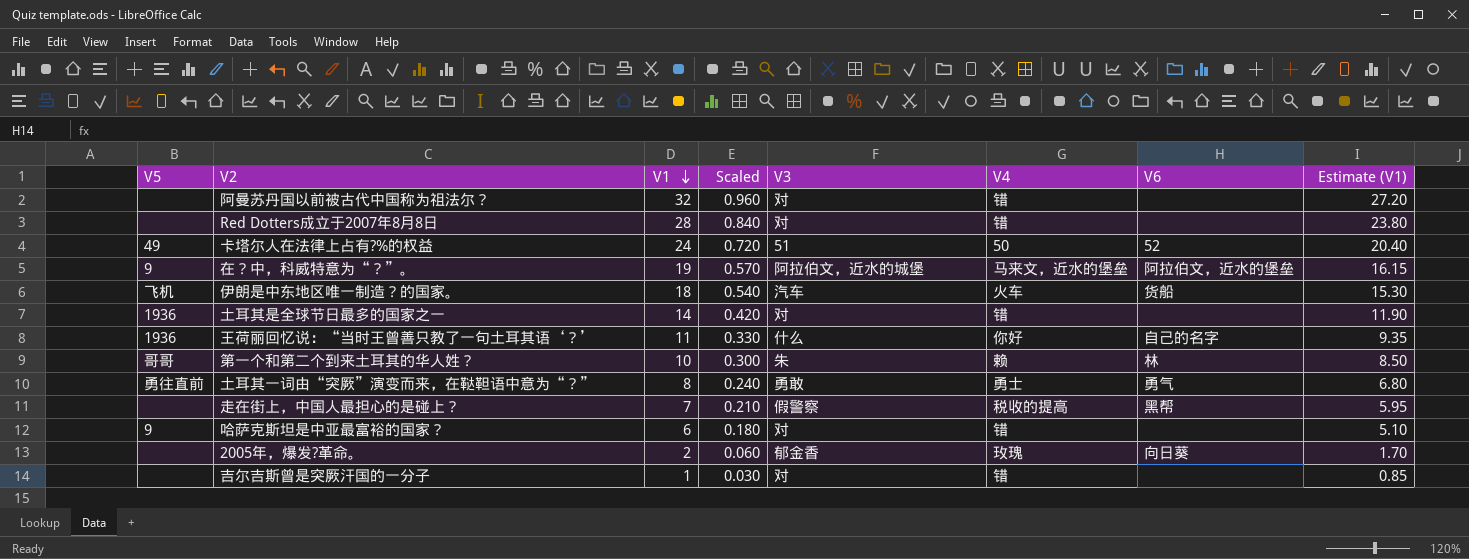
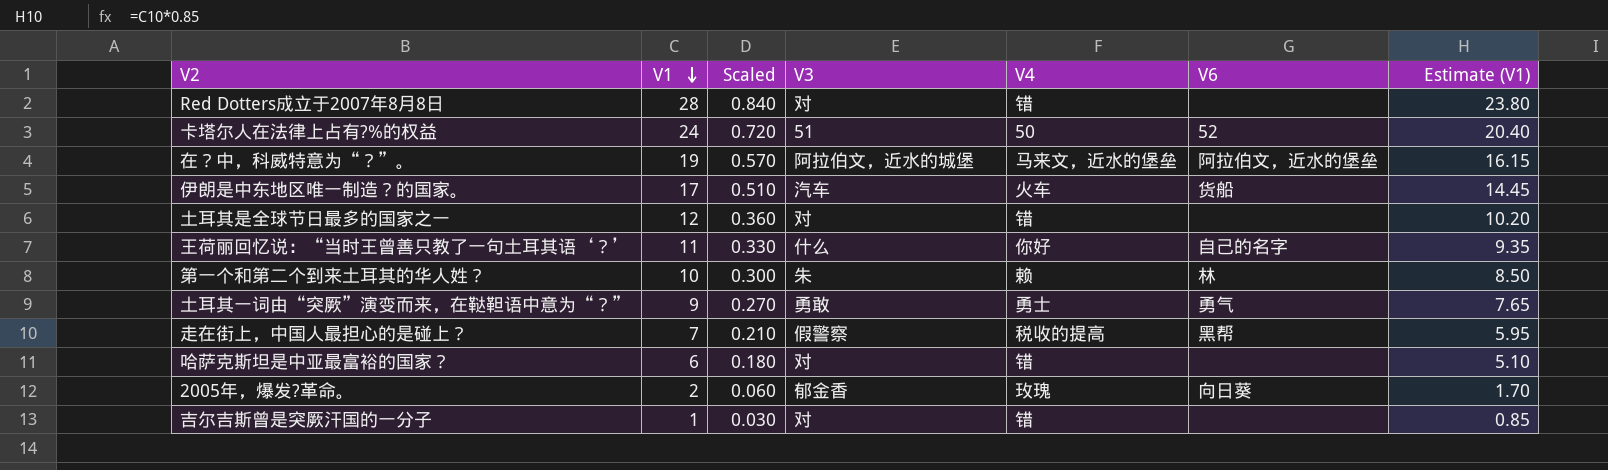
column V5 | position: 1 -> none
row 阿曼苏丹国以前被古代中国称为祖法尔？: none | 32 | 0.960 | 对 | 错 | none | 27.20 -> none
伊朗是中东地区唯一制造？的国家。 | V1: 18 -> 17
伊朗是中东地区唯一制造？的国家。 | Scaled: 0.540 -> 0.510
伊朗是中东地区唯一制造？的国家。 | Estimate (V1): 15.30 -> 14.45
土耳其是全球节日最多的国家之一 | V1: 14 -> 12
土耳其是全球节日最多的国家之一 | Scaled: 0.420 -> 0.360
土耳其是全球节日最多的国家之一 | Estimate (V1): 11.90 -> 10.20
土耳其一词由“突厥”演变而来，在鞑靼语中意为“？” | V1: 8 -> 9
土耳其一词由“突厥”演变而来，在鞑靼语中意为“？” | Scaled: 0.240 -> 0.270
土耳其一词由“突厥”演变而来，在鞑靼语中意为“？” | Estimate (V1): 6.80 -> 7.65

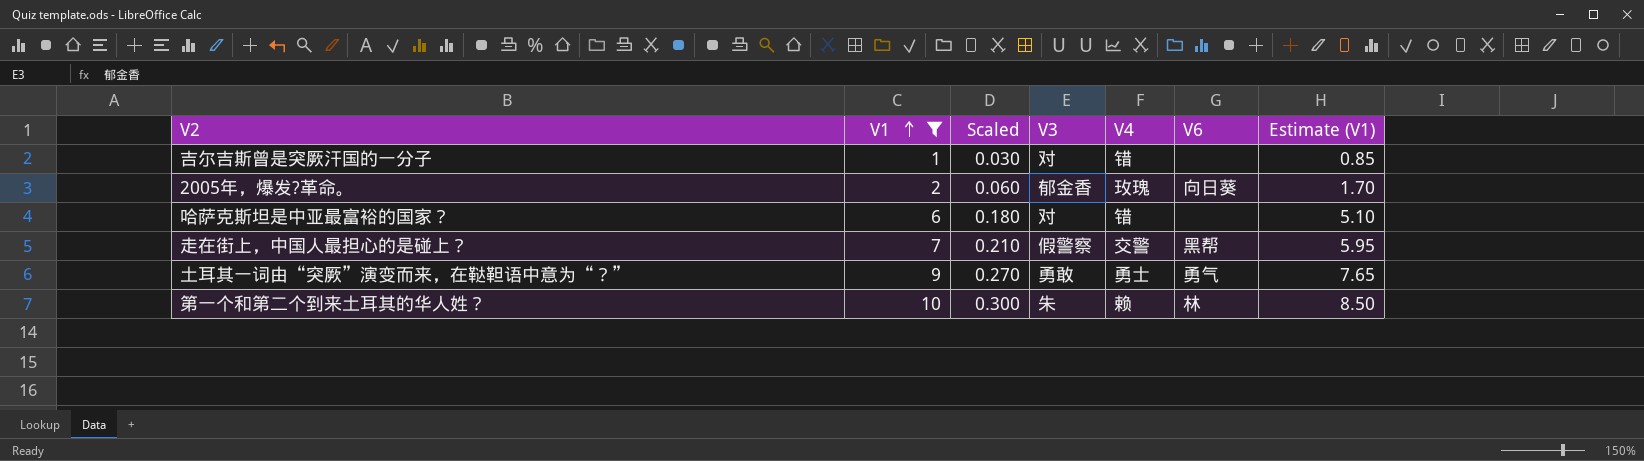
filter: none -> V1 <= 10
row order: V1 descending -> V1 ascending
走在街上，中国人最担心的是碰上？ | V4: 税收的提高 -> 交警

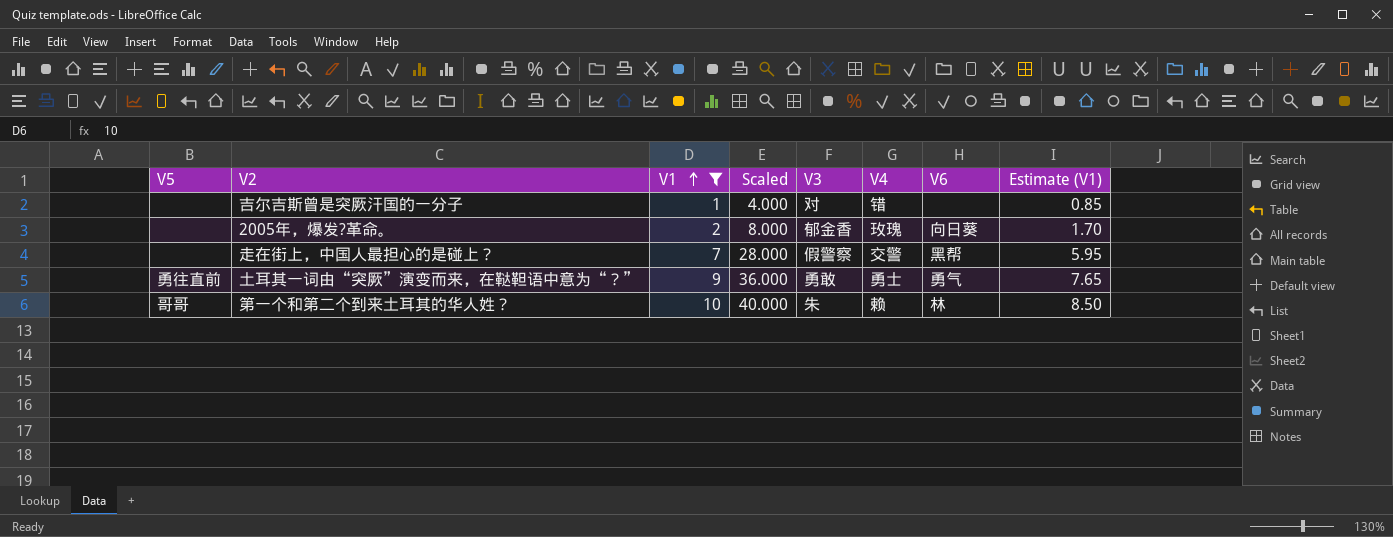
column V5 | position: none -> 1
column Scaled | formula: [V1] * 0.03 -> [V1] * 4
row 哈萨克斯坦是中亚最富裕的国家？: 6 | 0.180 | 对 | 错 | none | 5.10 -> none

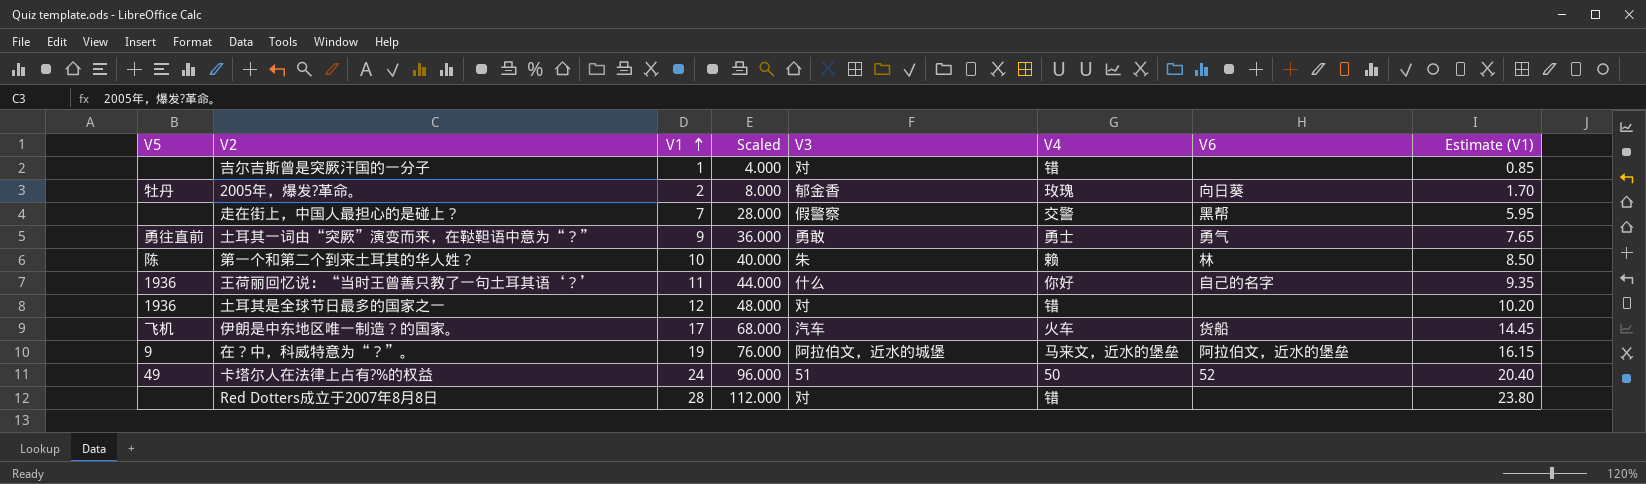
filter: V1 <= 10 -> none
2005年，爆发?革命。 | V5: none -> 牡丹
第一个和第二个到来土耳其的华人姓？ | V5: 哥哥 -> 陈

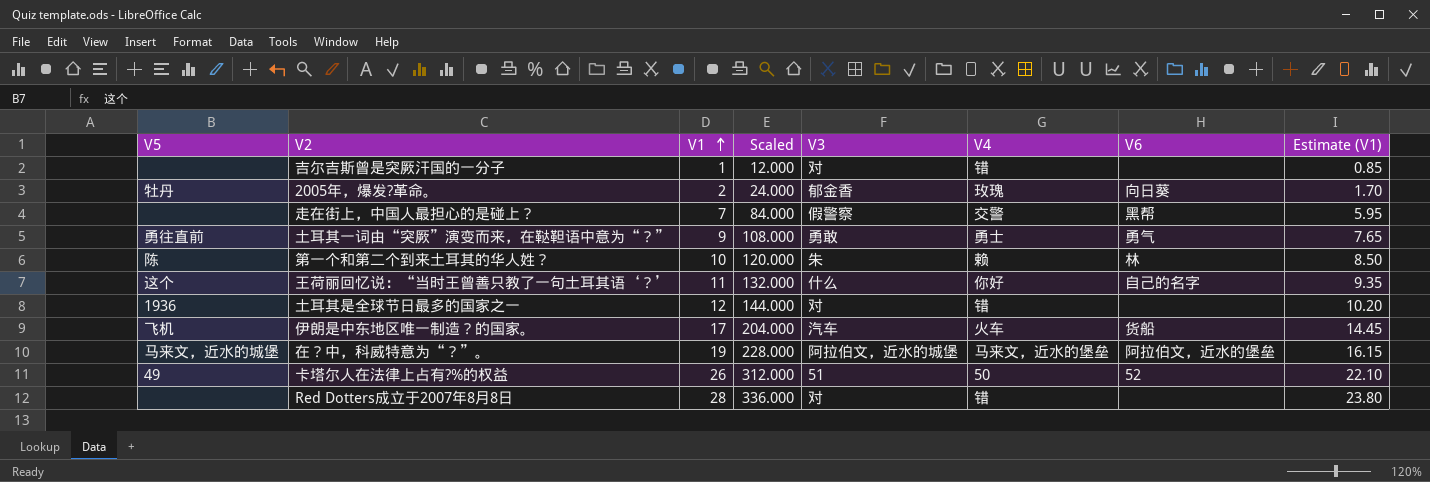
column Scaled | formula: [V1] * 4 -> [V1] * 12
王荷丽回忆说：“当时王曾善只教了一句土耳其语‘？’ | V5: 1936 -> 这个
在？中，科威特意为“？”。 | V5: 9 -> 马来文，近水的城堡
卡塔尔人在法律上占有?%的权益 | V1: 24 -> 26
卡塔尔人在法律上占有?%的权益 | Estimate (V1): 20.40 -> 22.10

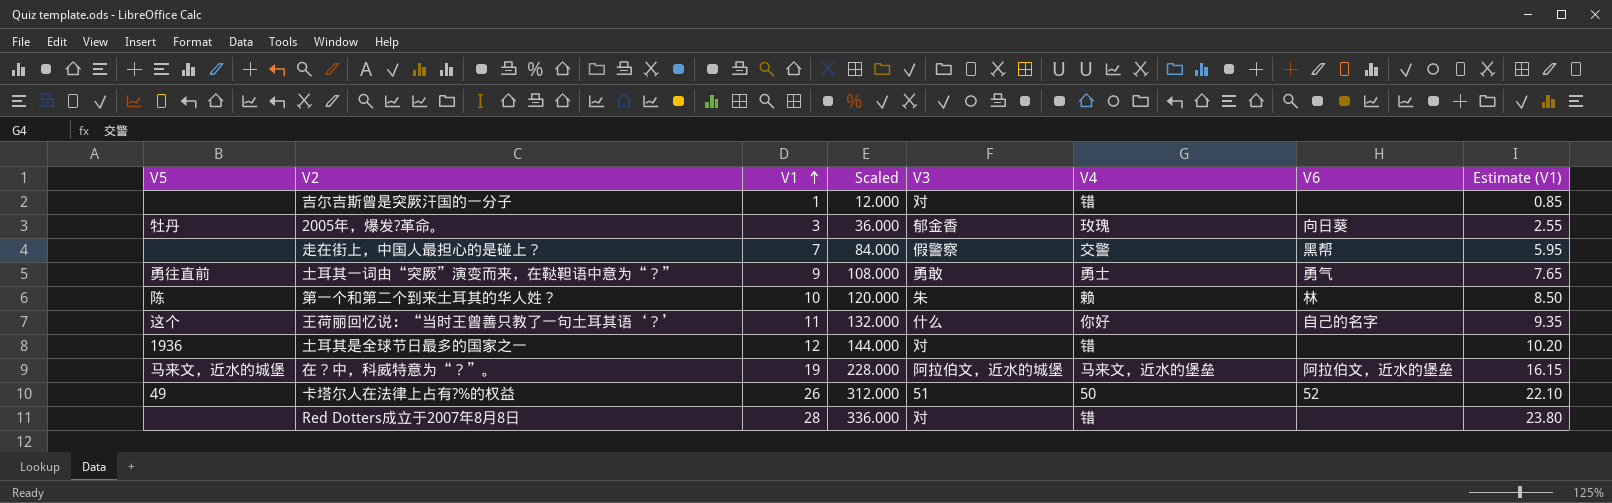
row 伊朗是中东地区唯一制造？的国家。: 飞机 | 17 | 204.000 | 汽车 | 火车 | 货船 | 14.45 -> none
2005年，爆发?革命。 | V1: 2 -> 3
2005年，爆发?革命。 | Scaled: 24.000 -> 36.000
2005年，爆发?革命。 | Estimate (V1): 1.70 -> 2.55

